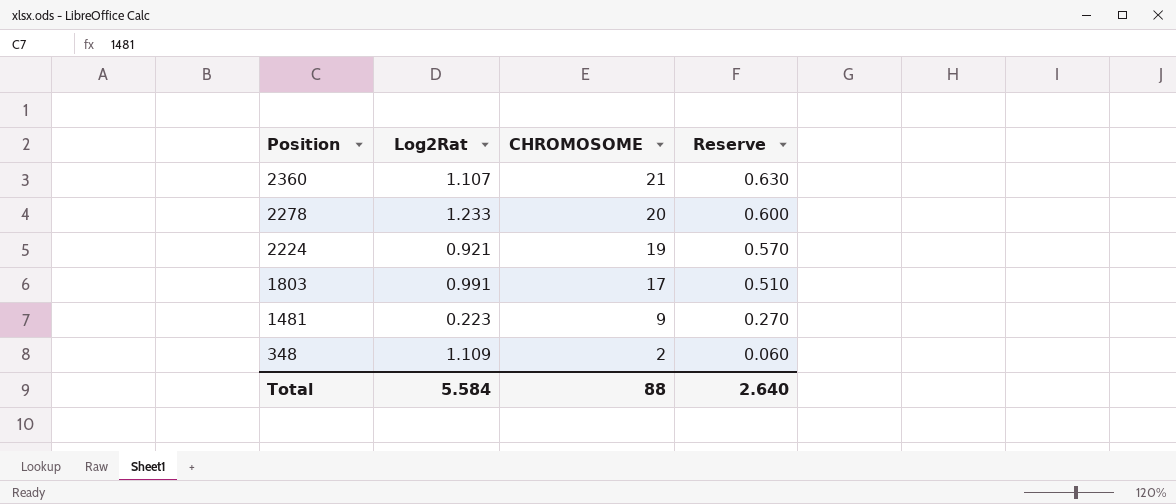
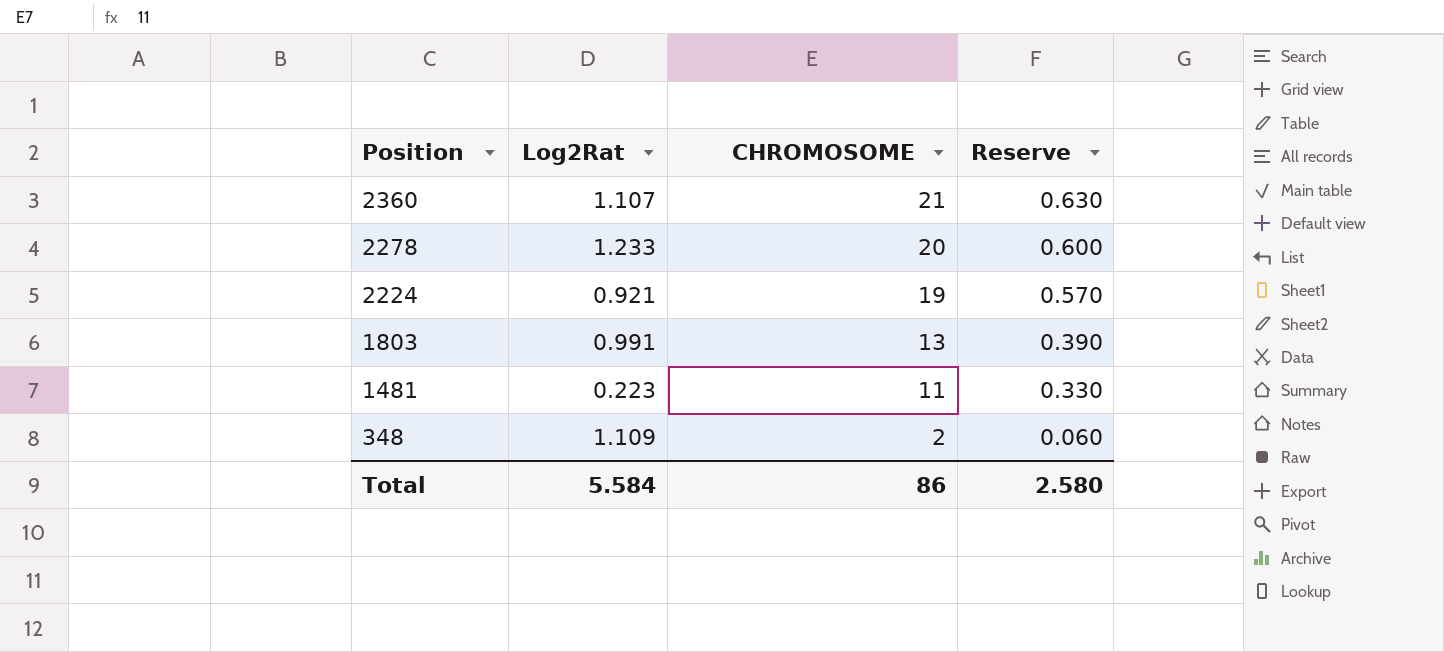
1803 | CHROMOSOME: 17 -> 13
1803 | Reserve: 0.510 -> 0.390
1481 | CHROMOSOME: 9 -> 11
1481 | Reserve: 0.270 -> 0.330
Total | CHROMOSOME: 88 -> 86
Total | Reserve: 2.640 -> 2.580

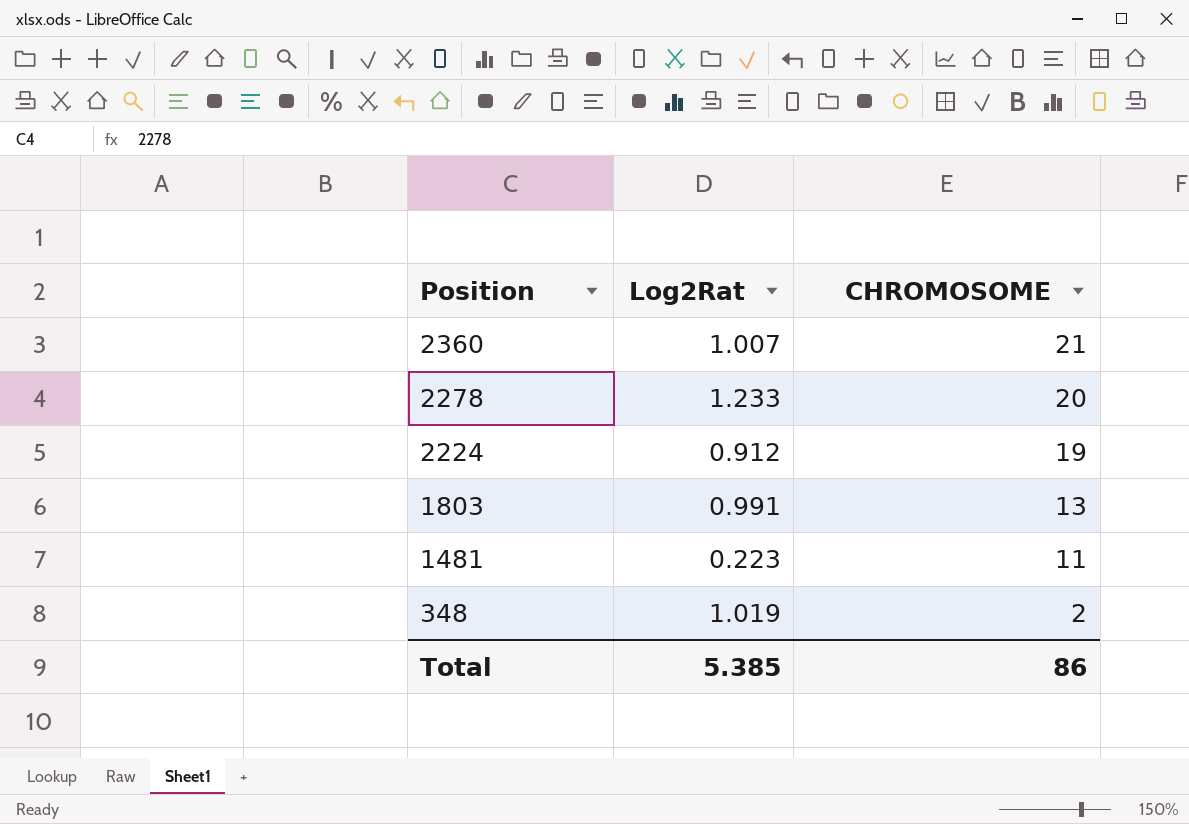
column Reserve | formula: [CHROMOSOME] * 0.03 -> none
2360 | Log2Rat: 1.107 -> 1.007
2224 | Log2Rat: 0.921 -> 0.912
348 | Log2Rat: 1.109 -> 1.019
Total | Log2Rat: 5.584 -> 5.385

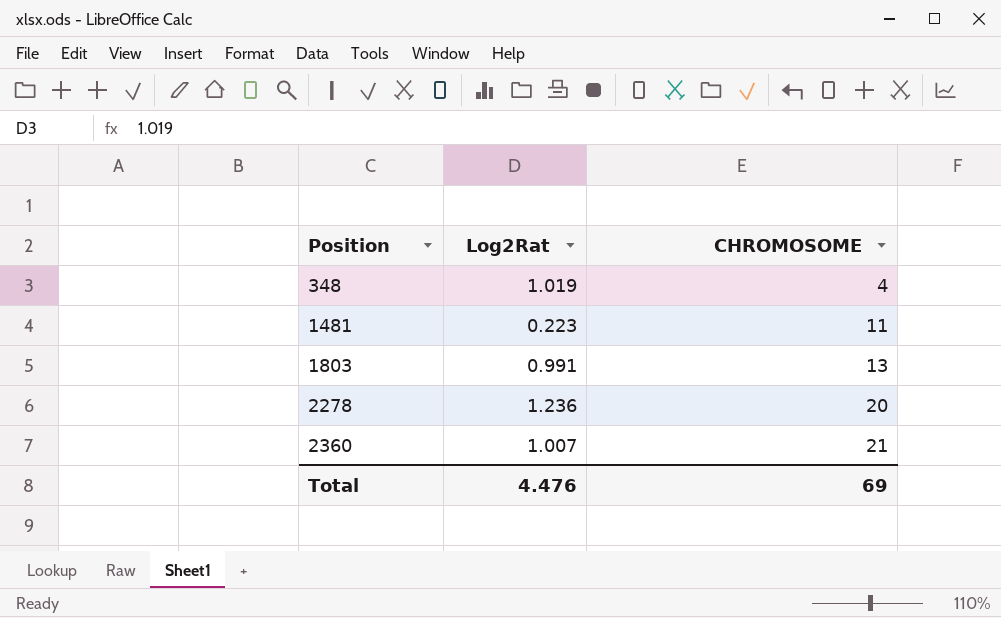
row order: Position descending -> Position ascending
row 2224: 0.912 | 19 -> none
348 | CHROMOSOME: 2 -> 4
2278 | Log2Rat: 1.233 -> 1.236
Total | Log2Rat: 5.385 -> 4.476
Total | CHROMOSOME: 86 -> 69

